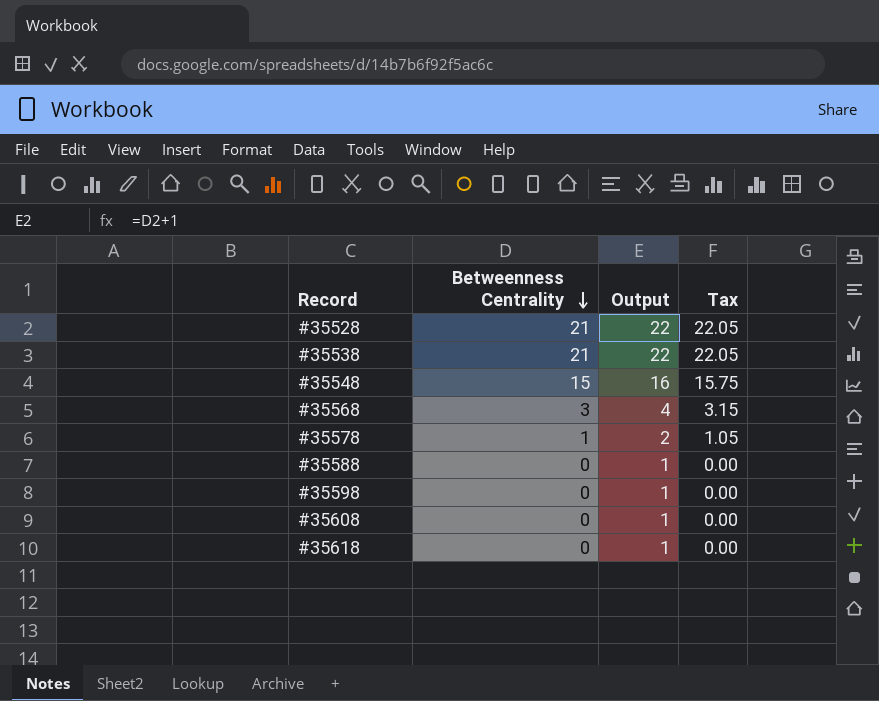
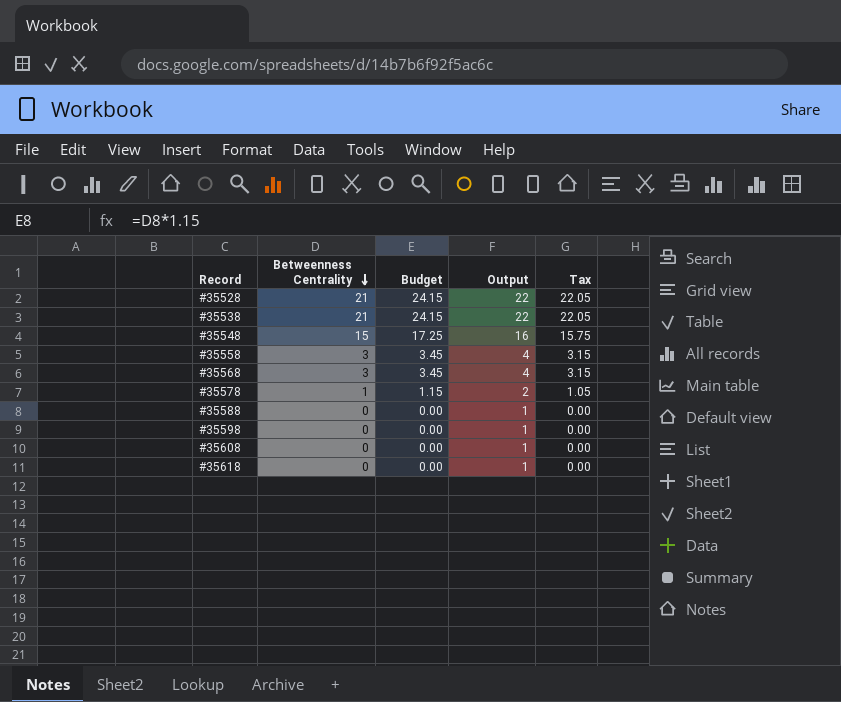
column Budget | formula: none -> [Betweenness Centrality] * 1.15
row #35558: none -> 3 | 3.45 | 4 | 3.15

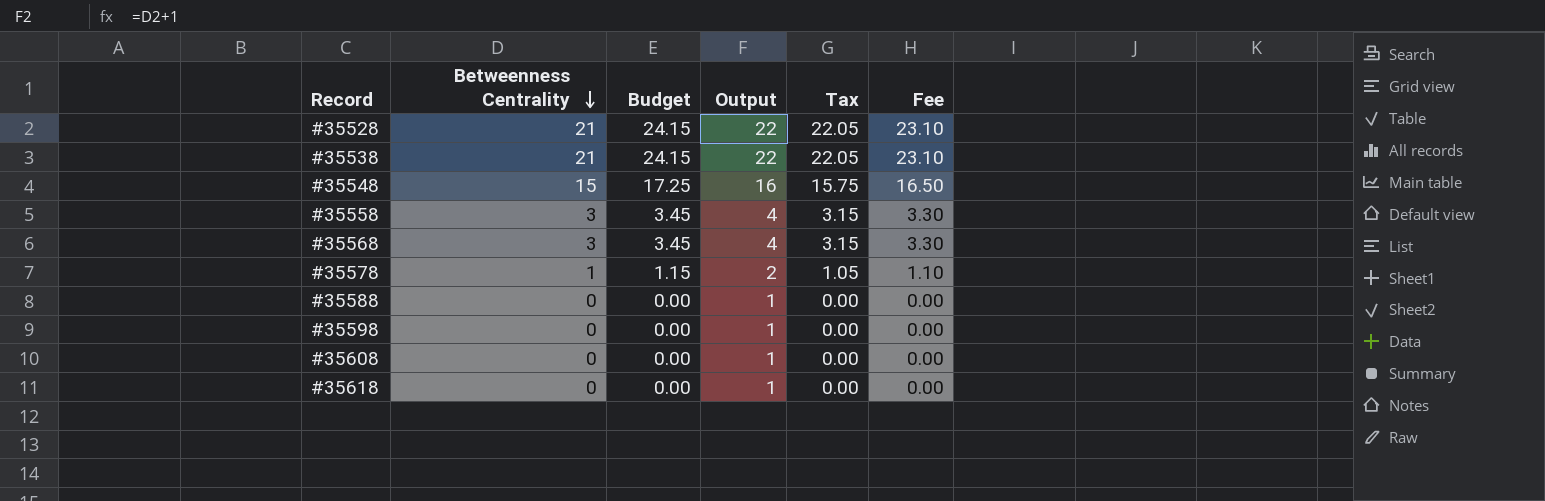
column Fee | formula: none -> [Betweenness Centrality] * 1.1

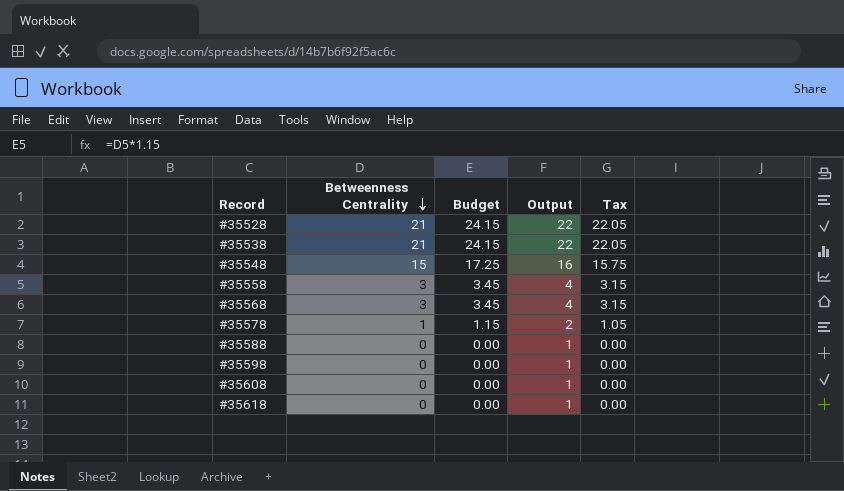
column Fee | formula: [Betweenness Centrality] * 1.1 -> none

